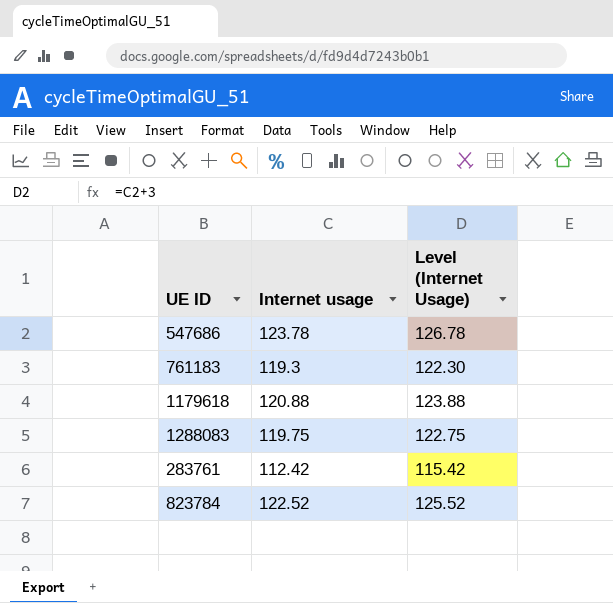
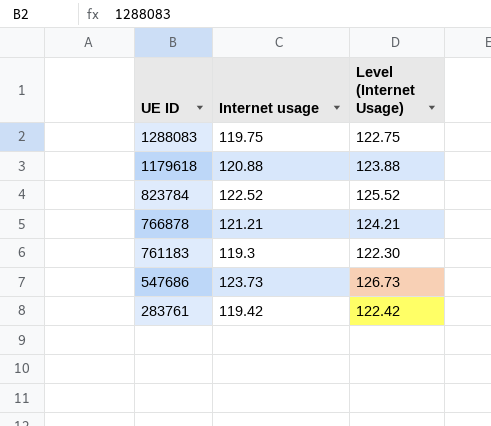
row order: none -> UE ID descending
row 766878: none -> 121.21 | 124.21
547686 | Internet usage: 123.78 -> 123.73
547686 | Level (Internet Usage): 126.78 -> 126.73
283761 | Internet usage: 112.42 -> 119.42
283761 | Level (Internet Usage): 115.42 -> 122.42

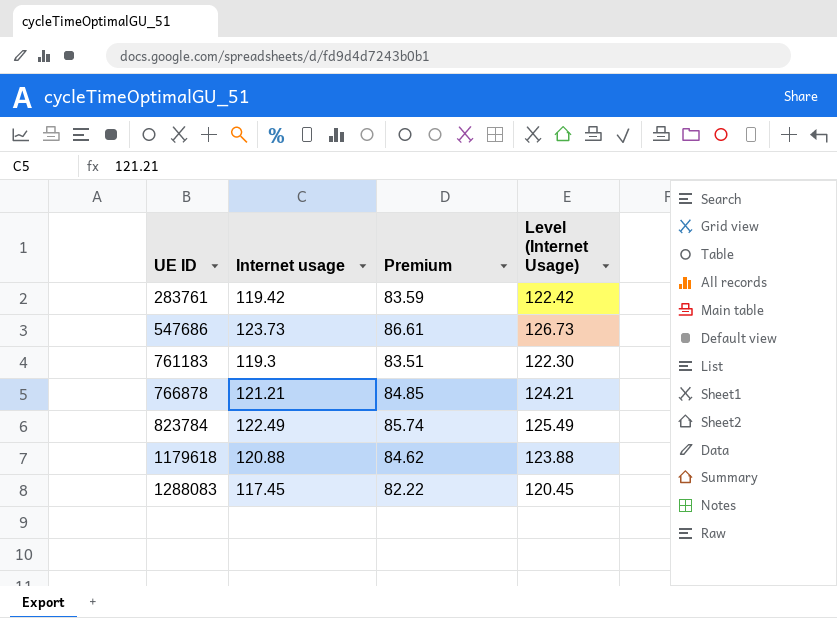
row order: UE ID descending -> UE ID ascending
column Premium | formula: none -> [Internet usage] * 0.7
823784 | Internet usage: 122.52 -> 122.49
823784 | Level (Internet Usage): 125.52 -> 125.49
1288083 | Internet usage: 119.75 -> 117.45
1288083 | Level (Internet Usage): 122.75 -> 120.45

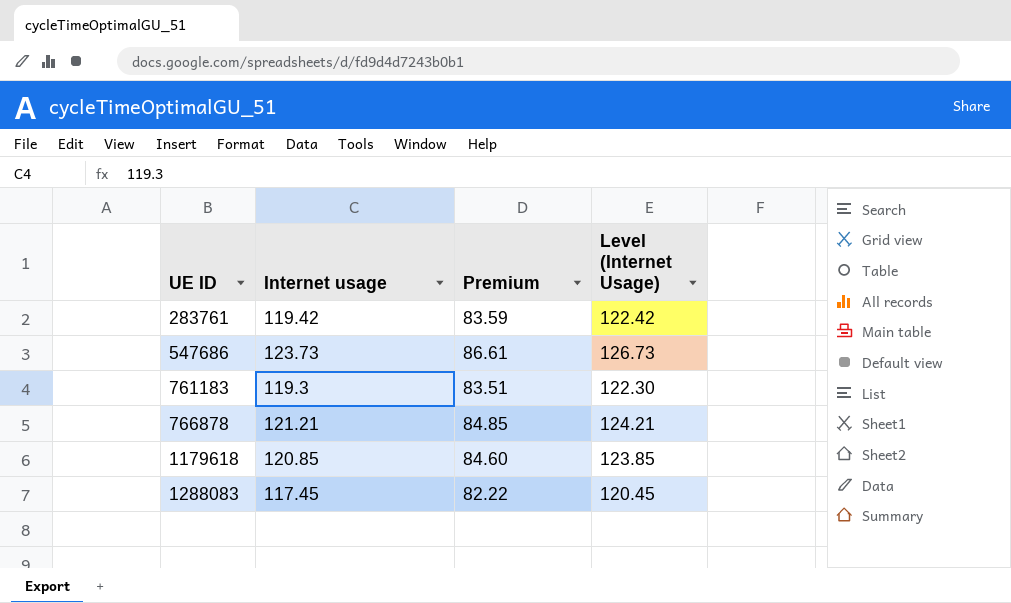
row 823784: 122.49 | 85.74 | 125.49 -> none
1179618 | Internet usage: 120.88 -> 120.85
1179618 | Premium: 84.62 -> 84.60
1179618 | Level (Internet Usage): 123.88 -> 123.85

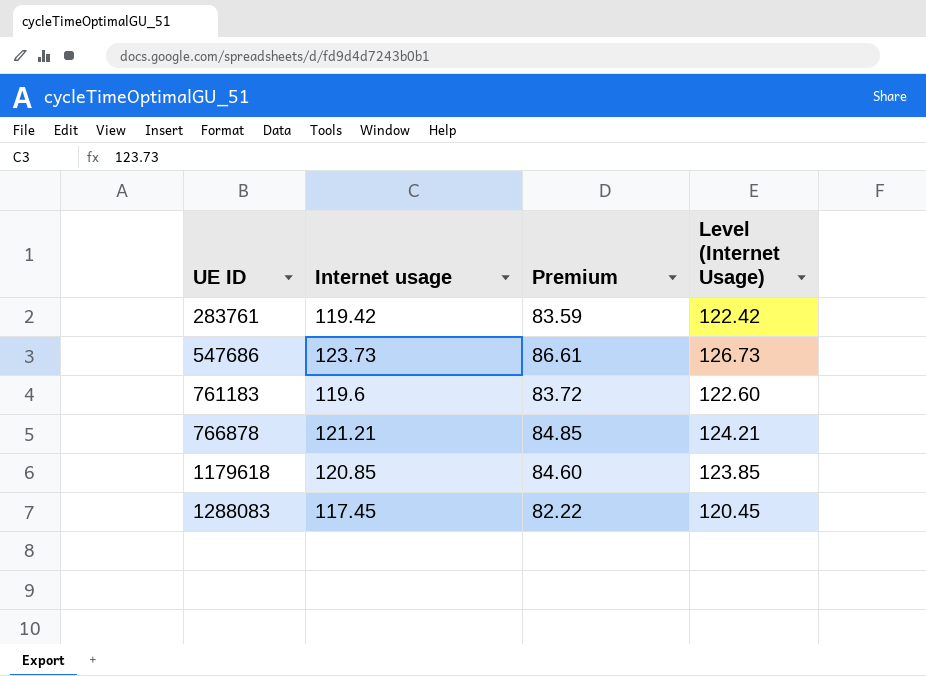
761183 | Internet usage: 119.3 -> 119.6
761183 | Premium: 83.51 -> 83.72
761183 | Level (Internet Usage): 122.30 -> 122.60

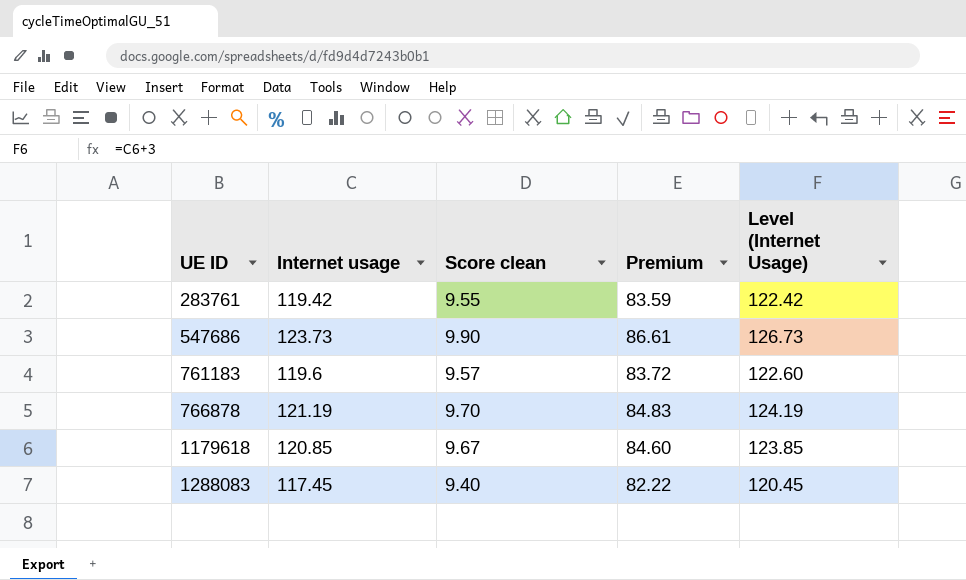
column Score clean | formula: none -> [Internet usage] * 0.08
766878 | Internet usage: 121.21 -> 121.19
766878 | Premium: 84.85 -> 84.83
766878 | Level (Internet Usage): 124.21 -> 124.19

